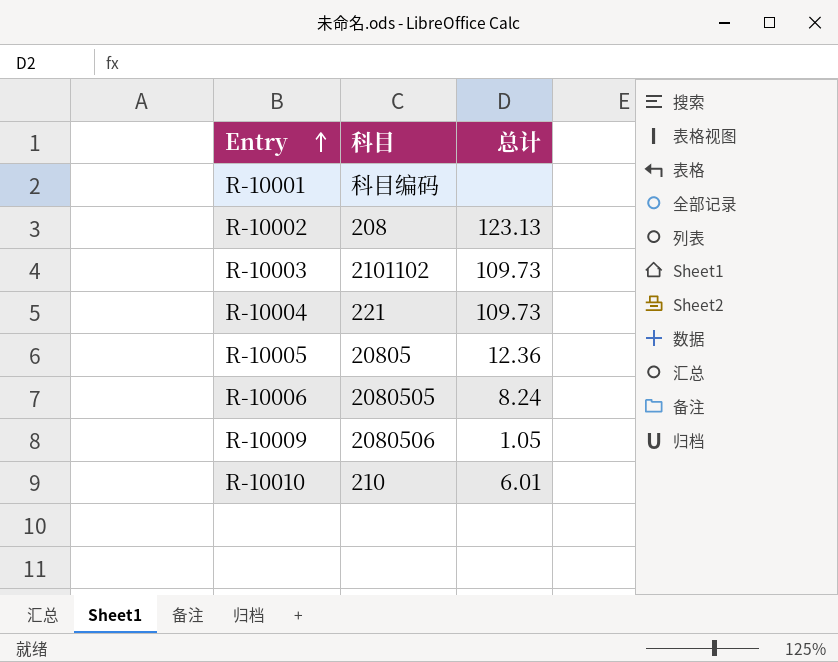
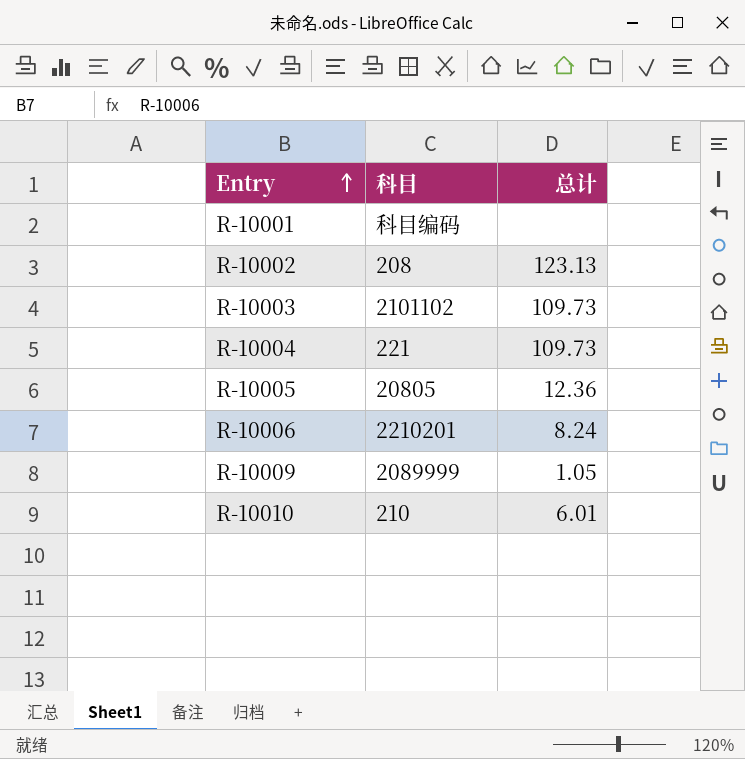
R-10006 | 科目: 2080505 -> 2210201
R-10009 | 科目: 2080506 -> 2089999

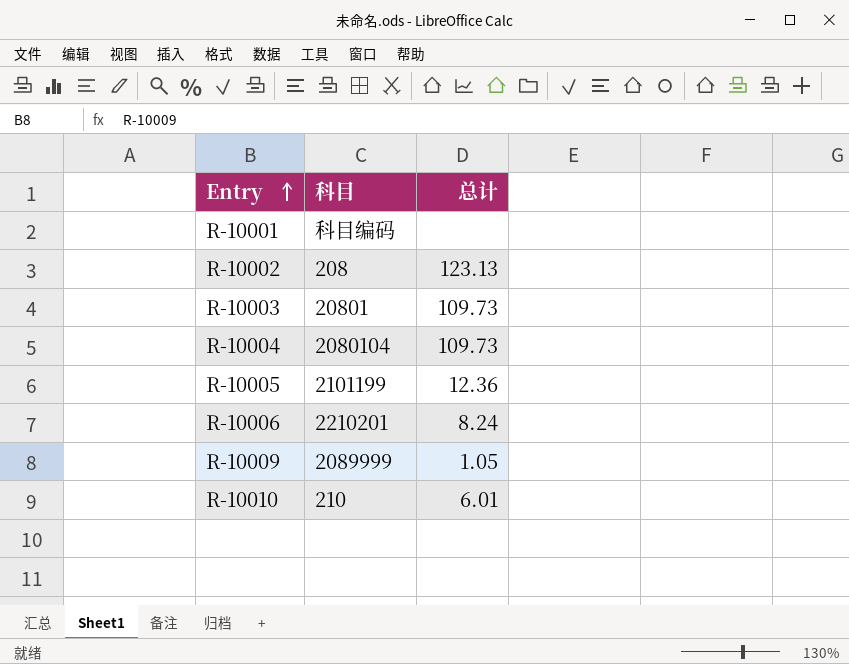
R-10003 | 科目: 2101102 -> 20801
R-10004 | 科目: 221 -> 2080104
R-10005 | 科目: 20805 -> 2101199

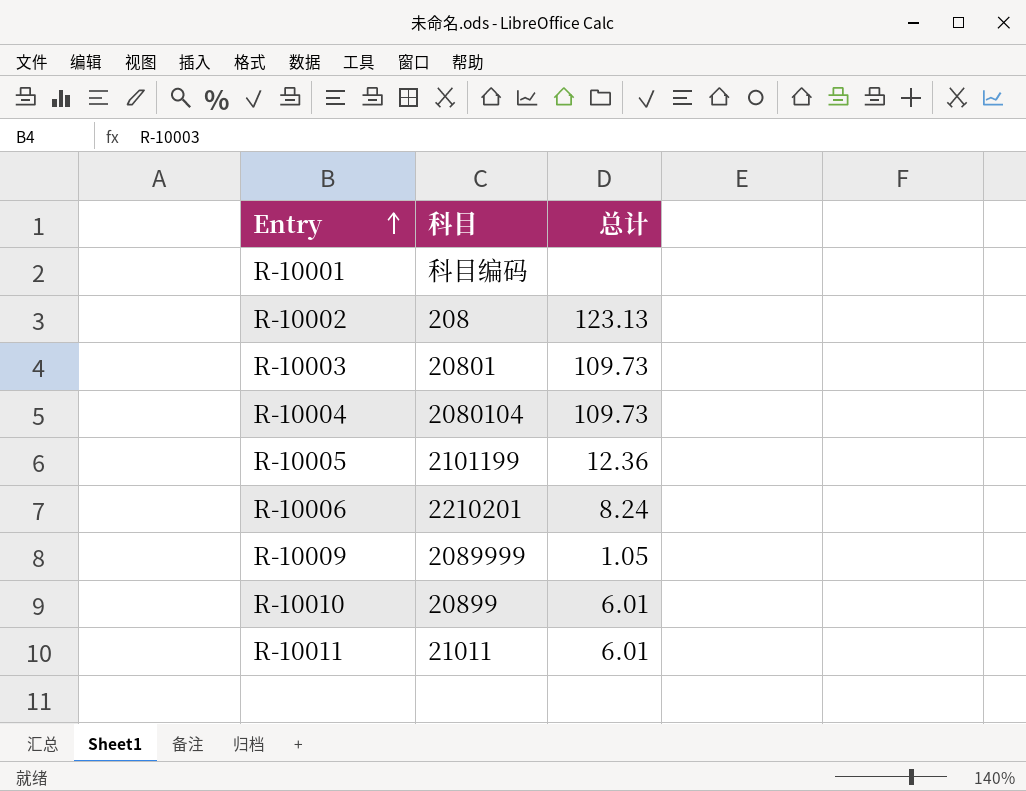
R-10010 | 科目: 210 -> 20899
row R-10011: none -> 21011 | 6.01

